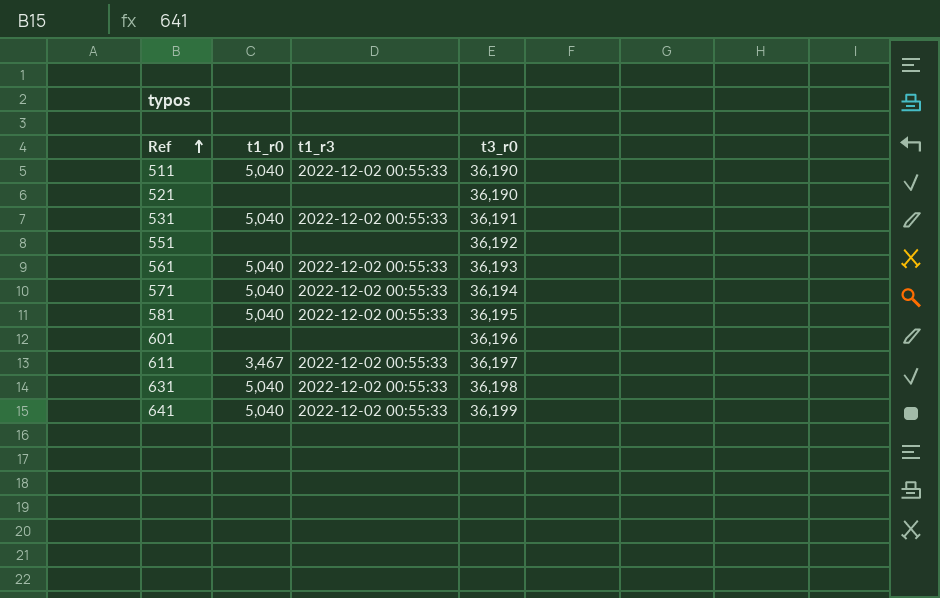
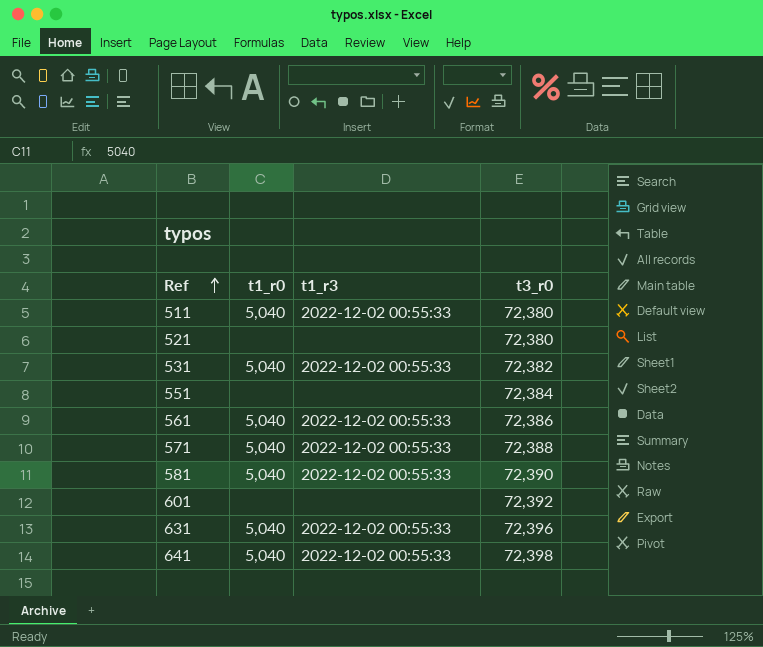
row 611: 3,467 | 2022-12-02 00:55:33 | 36,197 -> none
511 | t3_r0: 36,190 -> 72,380
521 | t3_r0: 36,190 -> 72,380
531 | t3_r0: 36,191 -> 72,382
551 | t3_r0: 36,192 -> 72,384
561 | t3_r0: 36,193 -> 72,386
571 | t3_r0: 36,194 -> 72,388
581 | t3_r0: 36,195 -> 72,390
601 | t3_r0: 36,196 -> 72,392
631 | t3_r0: 36,198 -> 72,396
641 | t3_r0: 36,199 -> 72,398

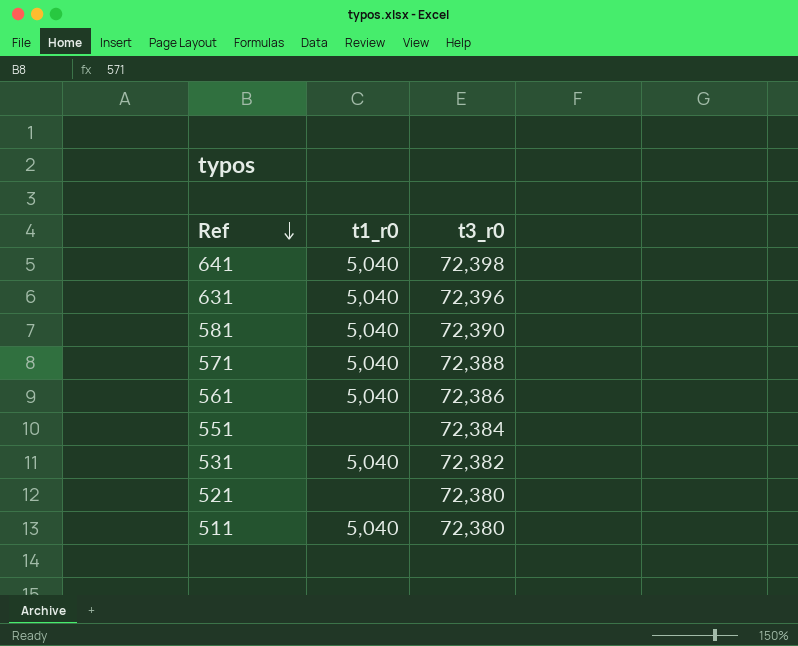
row order: Ref ascending -> Ref descending
column t1_r3 | position: 3 -> none
row 601: none | none | 72,392 -> none

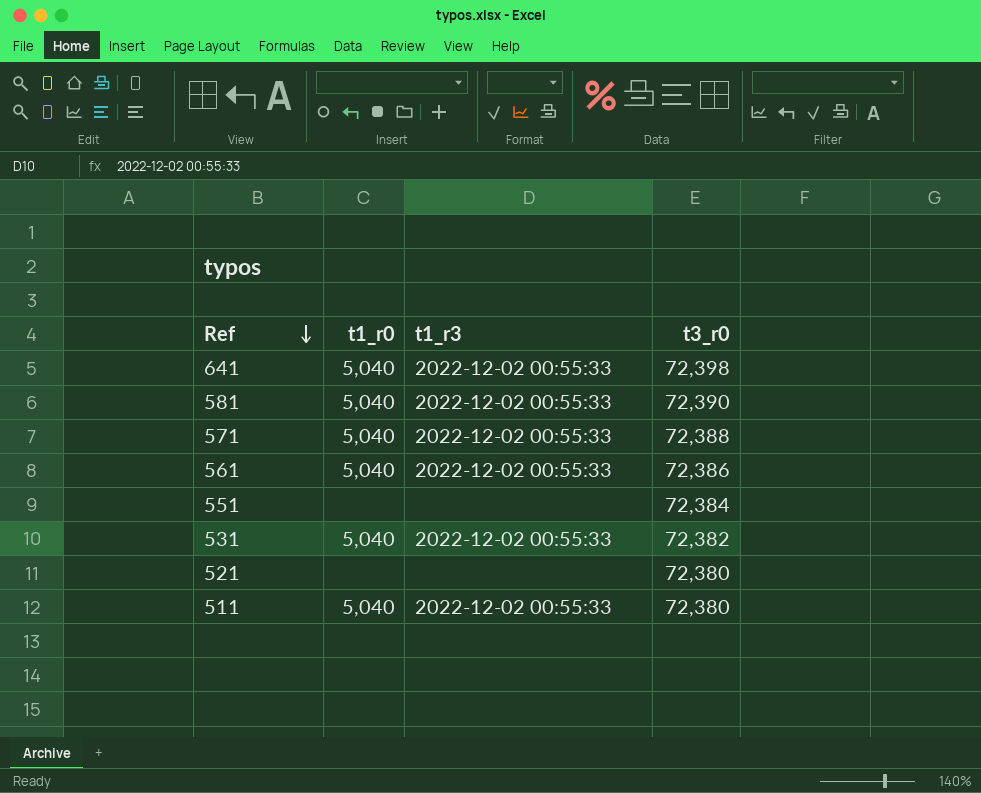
column t1_r3 | position: none -> 3
row 631: 5,040 | 72,396 -> none

